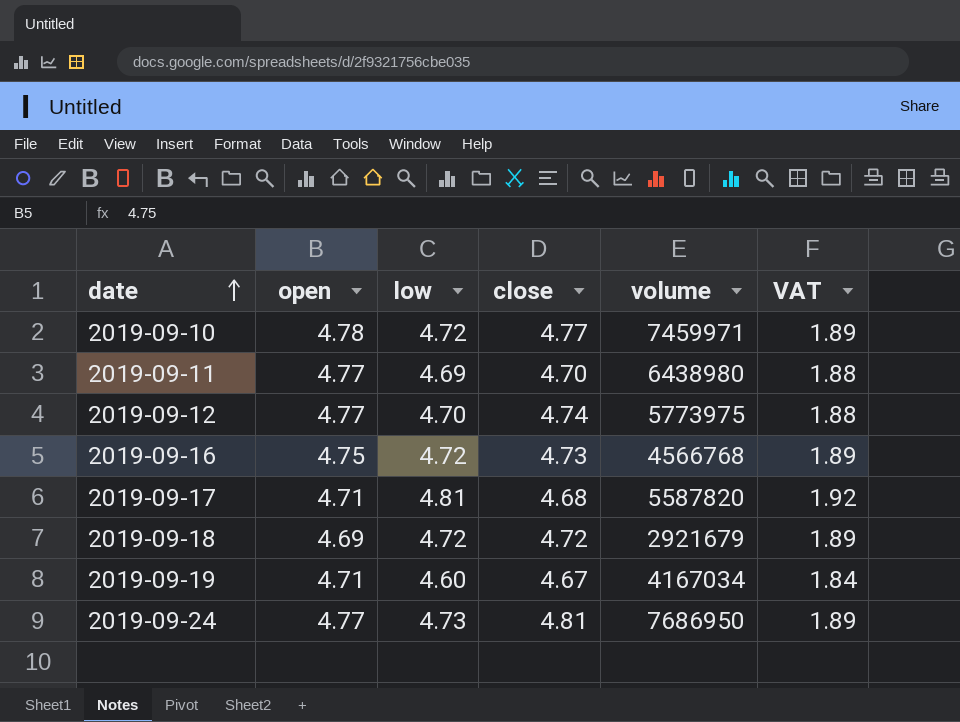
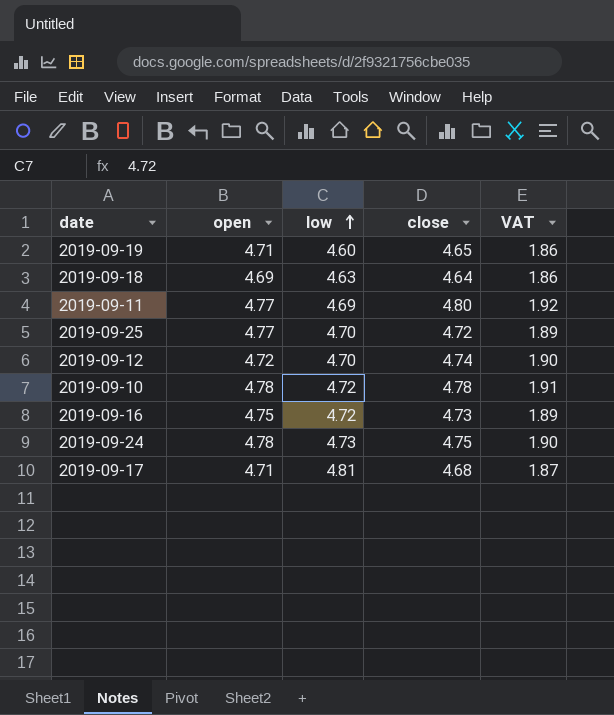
row order: date ascending -> low ascending
column volume | position: 5 -> none
column VAT | formula: [low] * 0.4 -> [close] * 0.4
2019-09-19 | close: 4.67 -> 4.65
2019-09-18 | low: 4.72 -> 4.63
2019-09-18 | close: 4.72 -> 4.64
2019-09-11 | close: 4.70 -> 4.80
row 2019-09-25: none -> 4.77 | 4.70 | 4.72 | 1.89
2019-09-12 | open: 4.77 -> 4.72
2019-09-10 | close: 4.77 -> 4.78
2019-09-24 | open: 4.77 -> 4.78
2019-09-24 | close: 4.81 -> 4.75

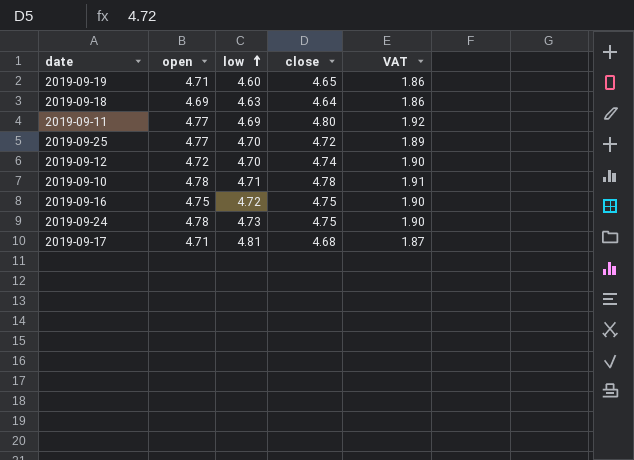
2019-09-10 | low: 4.72 -> 4.71
2019-09-16 | close: 4.73 -> 4.75
2019-09-16 | VAT: 1.89 -> 1.90

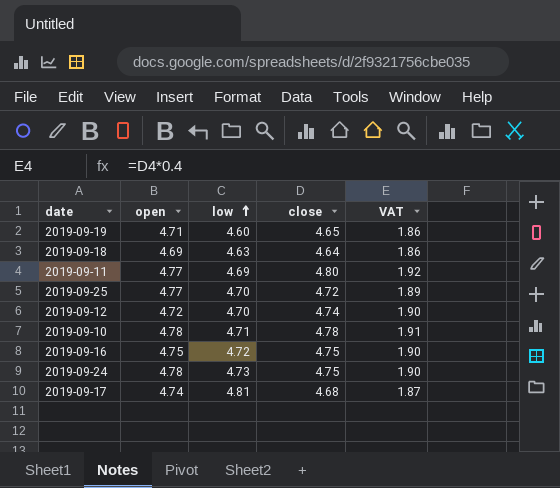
2019-09-17 | open: 4.71 -> 4.74

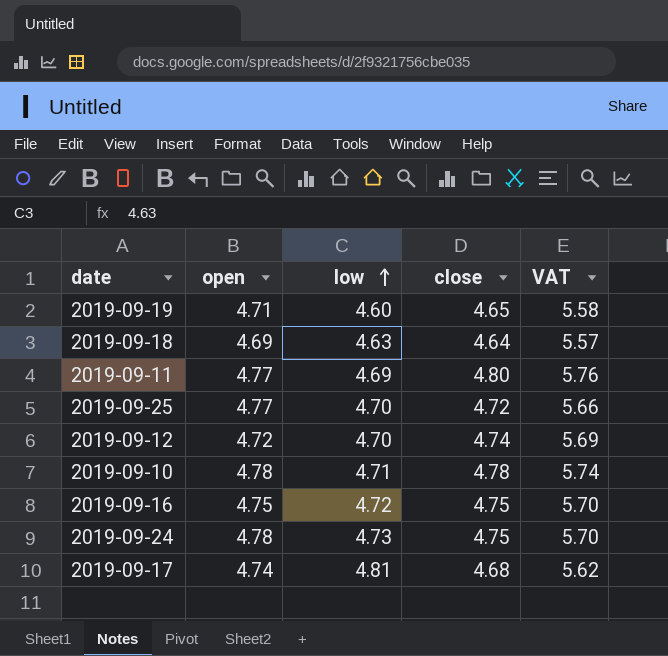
column VAT | formula: [close] * 0.4 -> [close] * 1.2

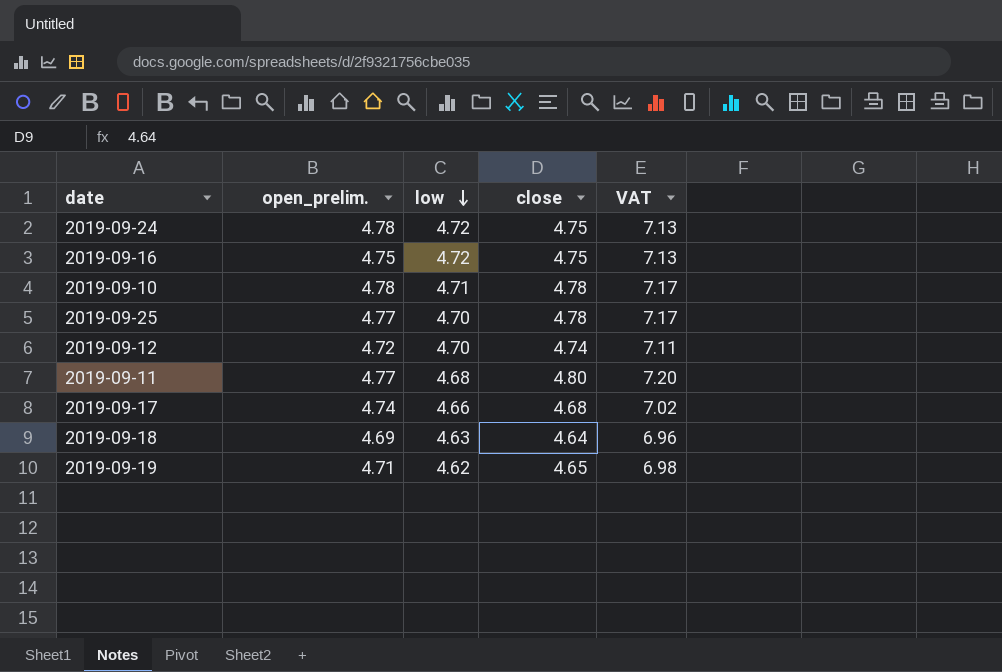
row order: low ascending -> low descending
column name: open -> open_prelim.
column VAT | formula: [close] * 1.2 -> [close] * 1.5
2019-09-24 | low: 4.73 -> 4.72
2019-09-25 | close: 4.72 -> 4.78
2019-09-11 | low: 4.69 -> 4.68
2019-09-17 | low: 4.81 -> 4.66
2019-09-19 | low: 4.60 -> 4.62

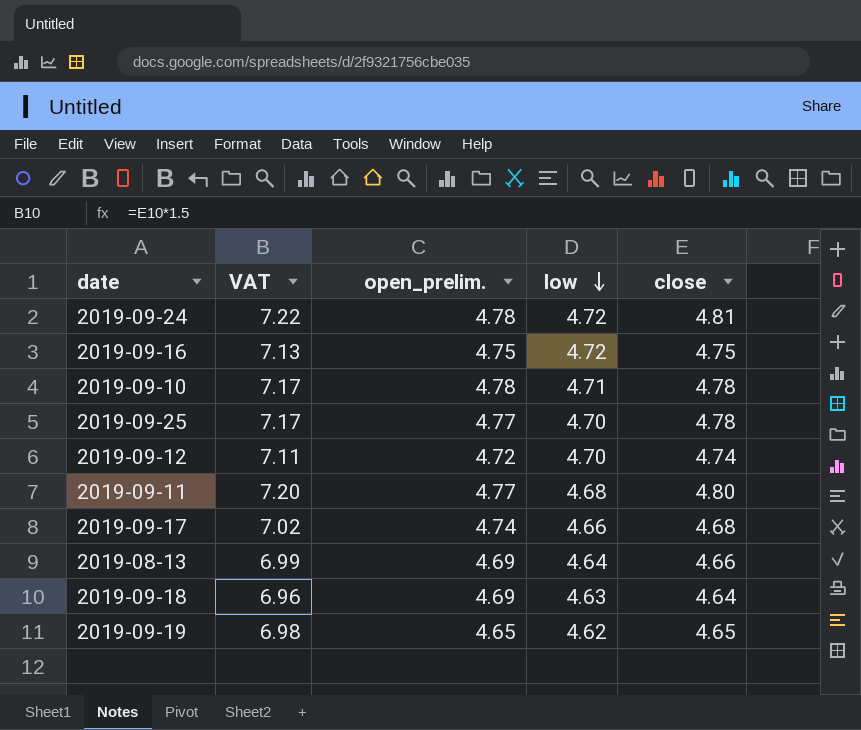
column VAT | position: 5 -> 2
2019-09-24 | VAT: 7.13 -> 7.22
2019-09-24 | close: 4.75 -> 4.81
row 2019-08-13: none -> 6.99 | 4.69 | 4.64 | 4.66
2019-09-19 | open_prelim.: 4.71 -> 4.65

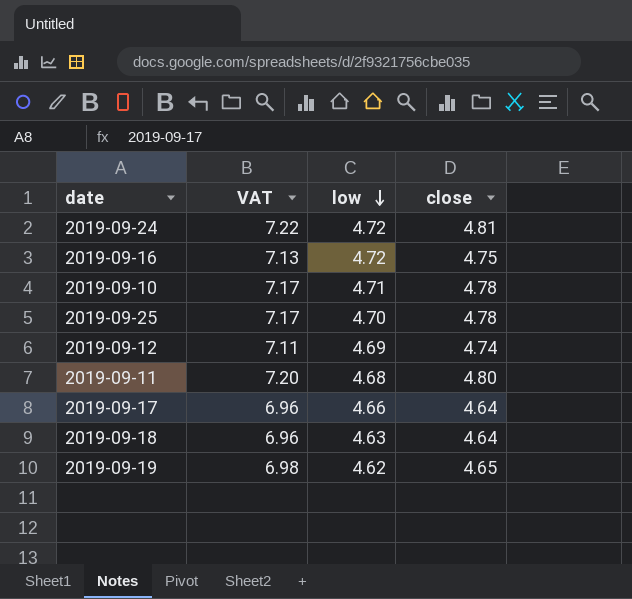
column open_prelim. | position: 3 -> none
row 2019-08-13: 6.99 | 4.69 | 4.64 | 4.66 -> none
2019-09-12 | low: 4.70 -> 4.69
2019-09-17 | VAT: 7.02 -> 6.96
2019-09-17 | close: 4.68 -> 4.64

